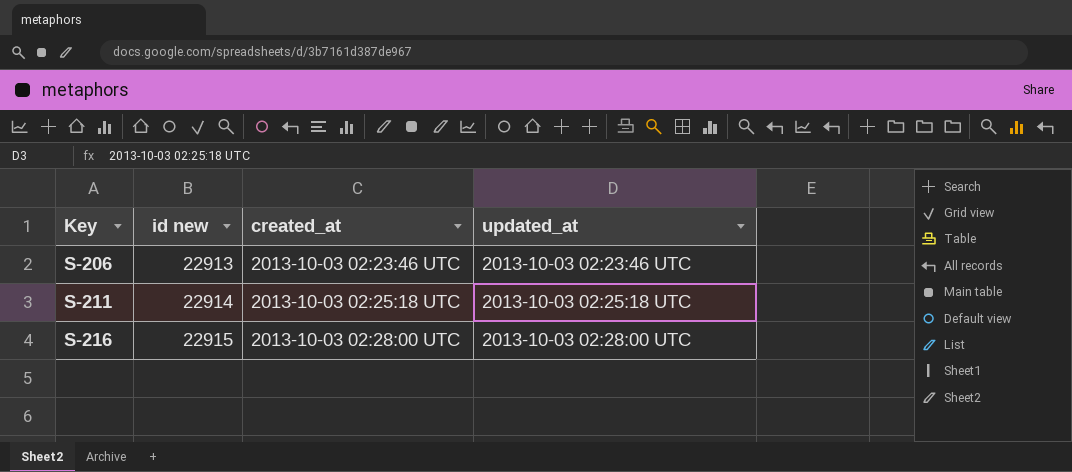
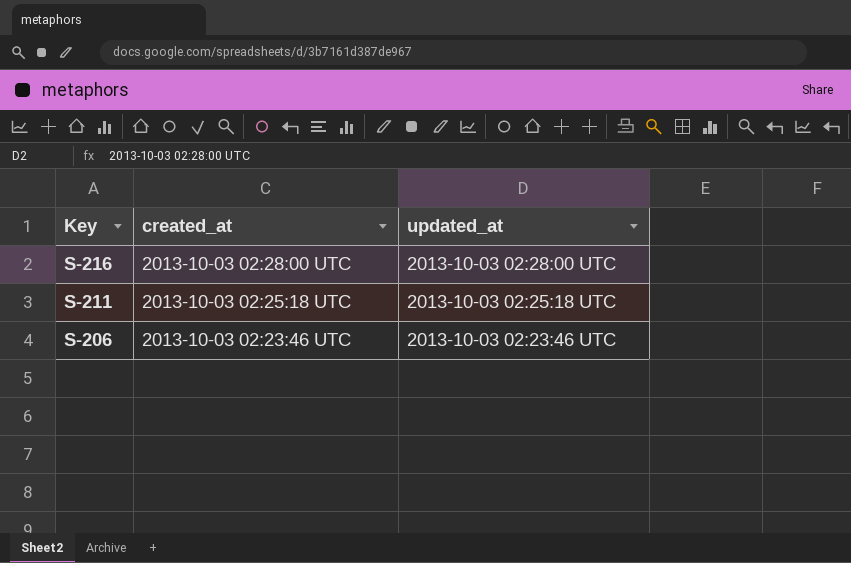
row order: Key ascending -> Key descending
column id new | position: 2 -> none

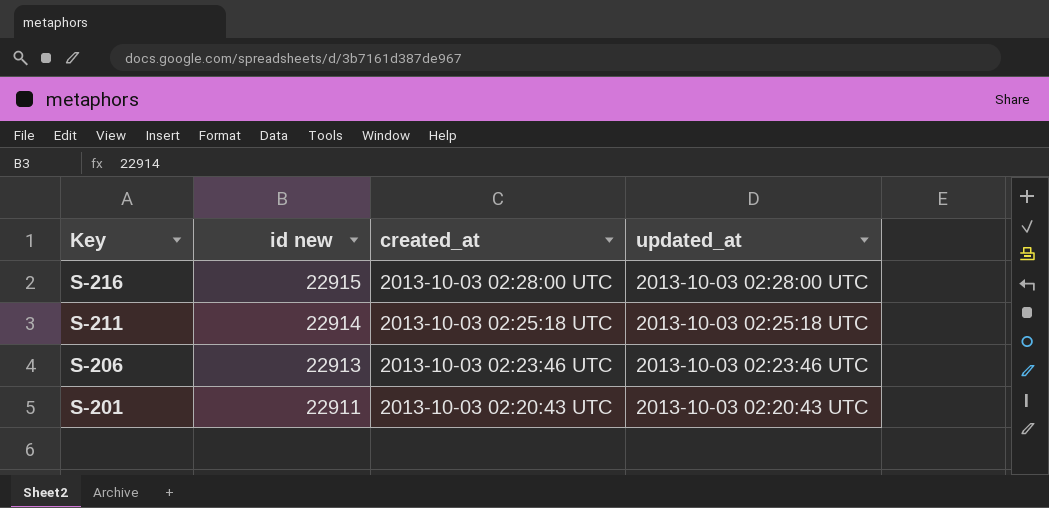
column id new | position: none -> 2
row S-201: none -> 22911 | 2013-10-03 02:20:43 UTC | 2013-10-03 02:20:43 UTC

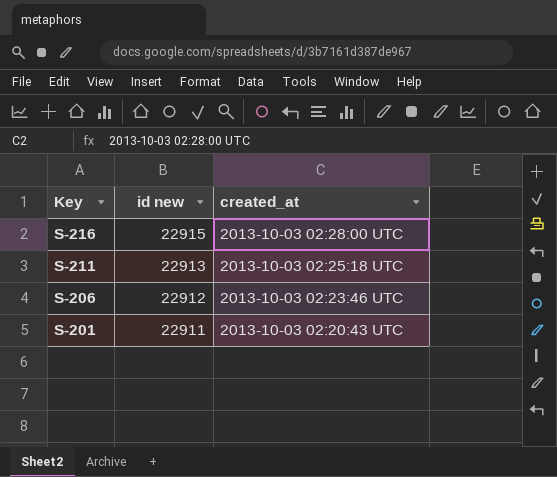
column updated_at | position: 4 -> none
S-211 | id new: 22914 -> 22913
S-206 | id new: 22913 -> 22912

